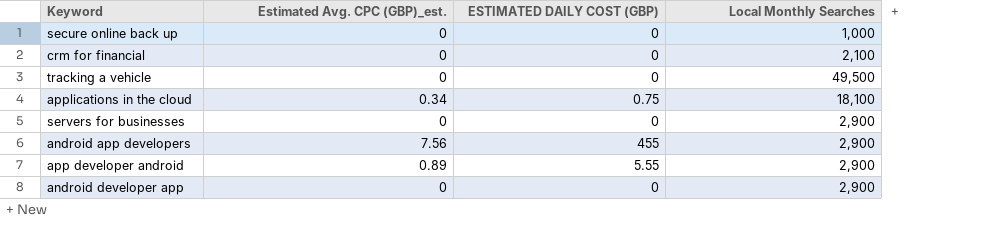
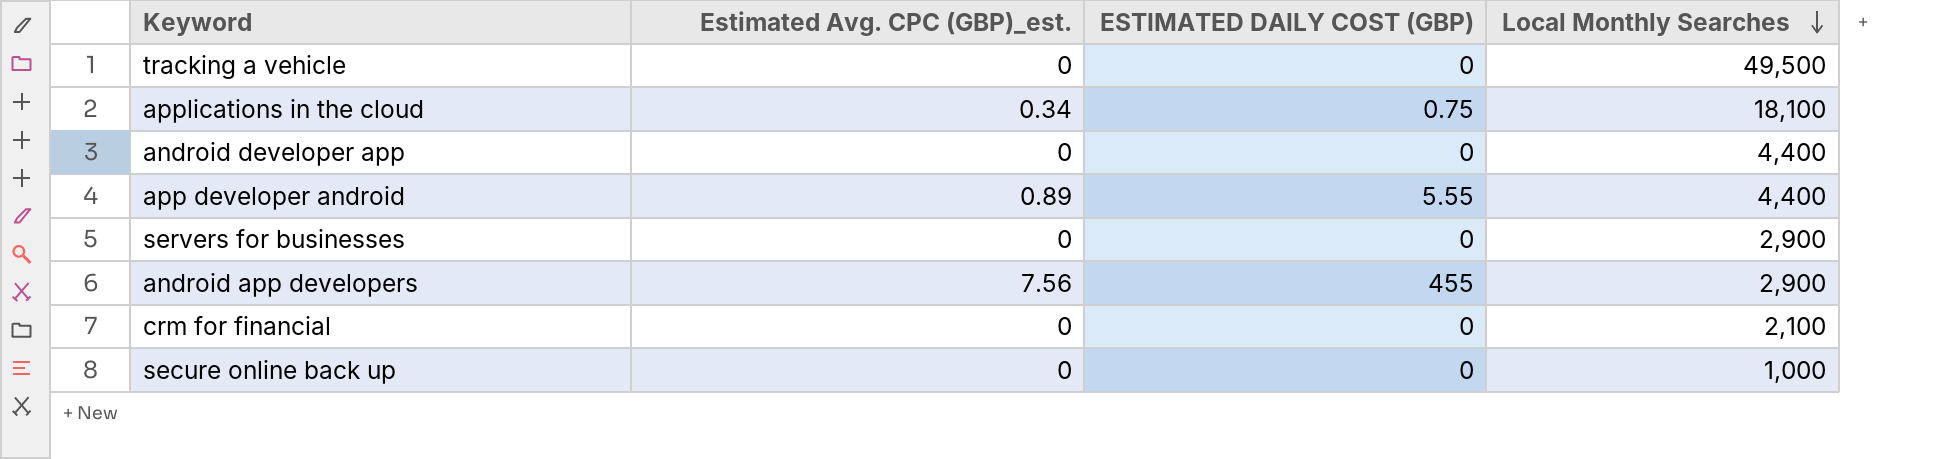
row order: none -> Local Monthly Searches descending
android developer app | Local Monthly Searches: 2,900 -> 4,400
app developer android | Local Monthly Searches: 2,900 -> 4,400

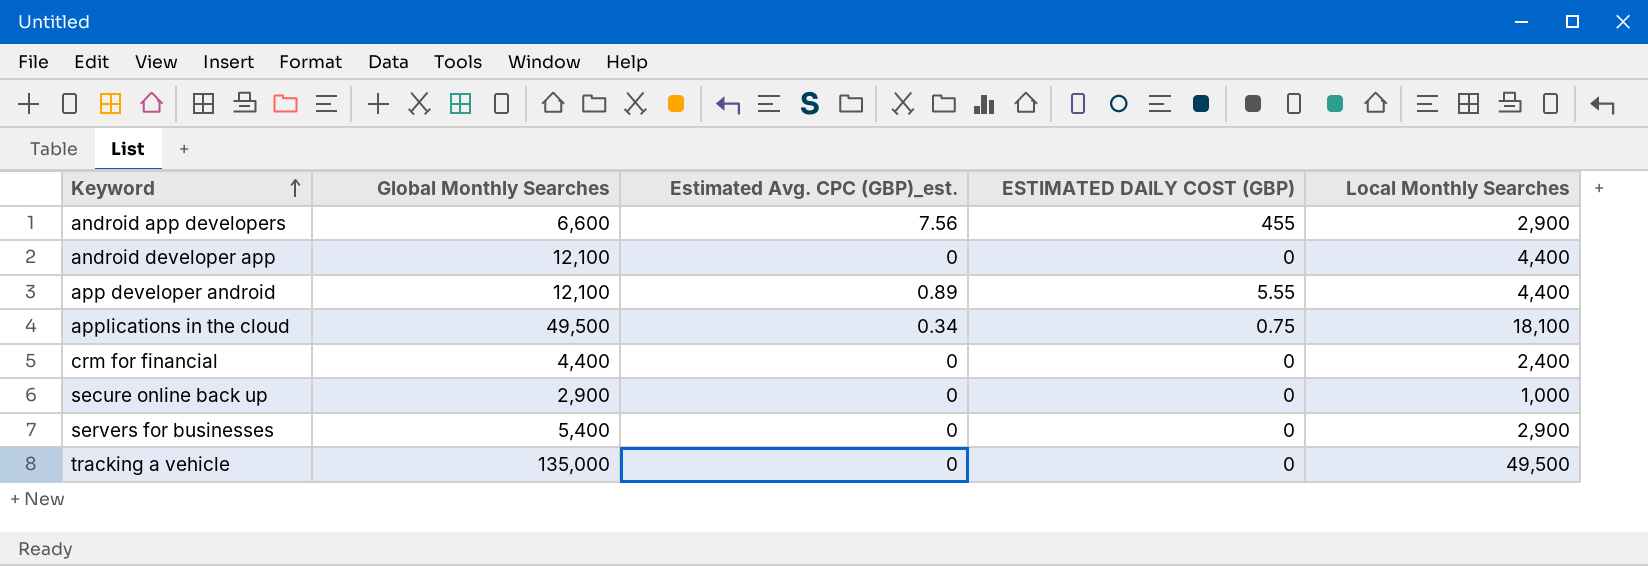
row order: Local Monthly Searches descending -> Keyword ascending
column Global Monthly Searches | position: none -> 2
crm for financial | Local Monthly Searches: 2,100 -> 2,400

